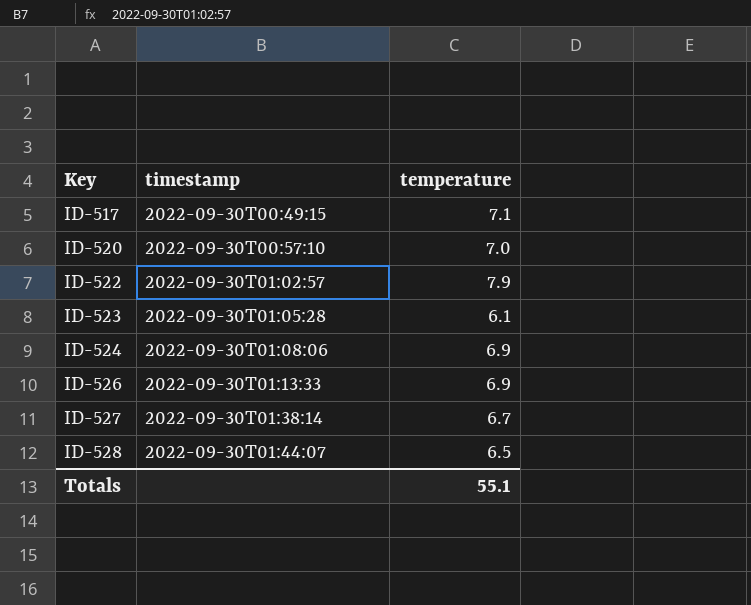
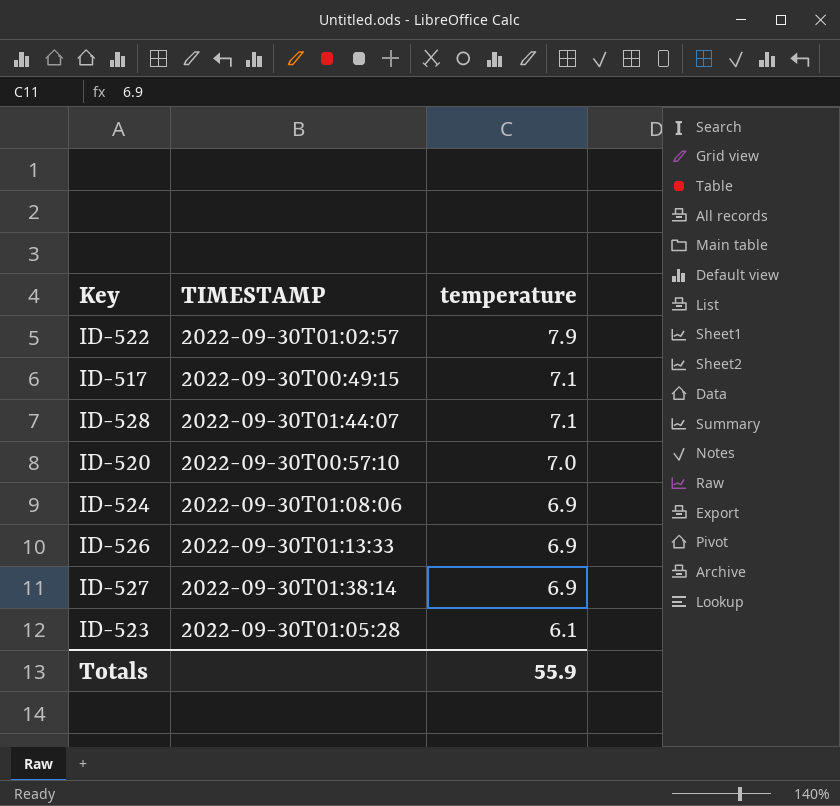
row order: Key ascending -> temperature descending
column name: timestamp -> TIMESTAMP
ID-528 | temperature: 6.5 -> 7.1
ID-527 | temperature: 6.7 -> 6.9
Totals | temperature: 55.1 -> 55.9

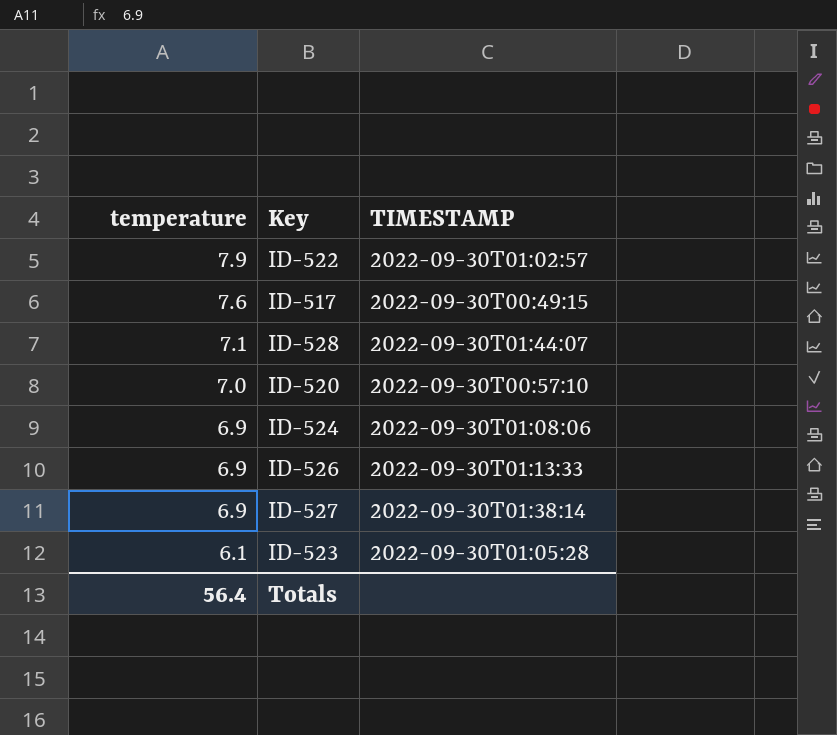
column temperature | position: 3 -> 1
ID-517 | temperature: 7.1 -> 7.6
Totals | temperature: 55.9 -> 56.4

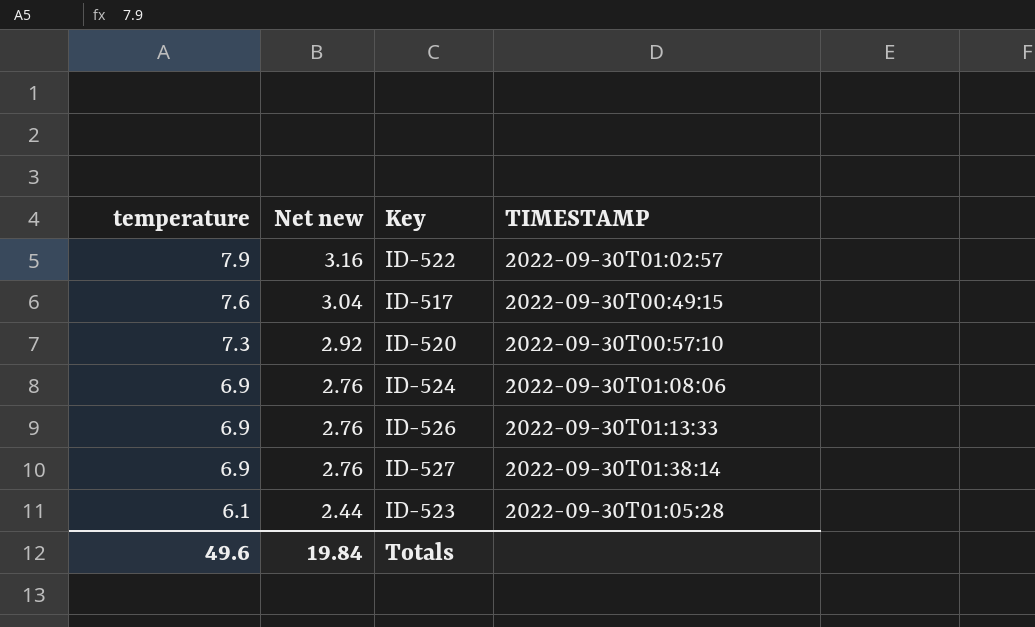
column Net new | formula: none -> [temperature] * 0.4
row ID-528: 7.1 | 2022-09-30T01:44:07 -> none
ID-520 | temperature: 7.0 -> 7.3
Totals | temperature: 56.4 -> 49.6

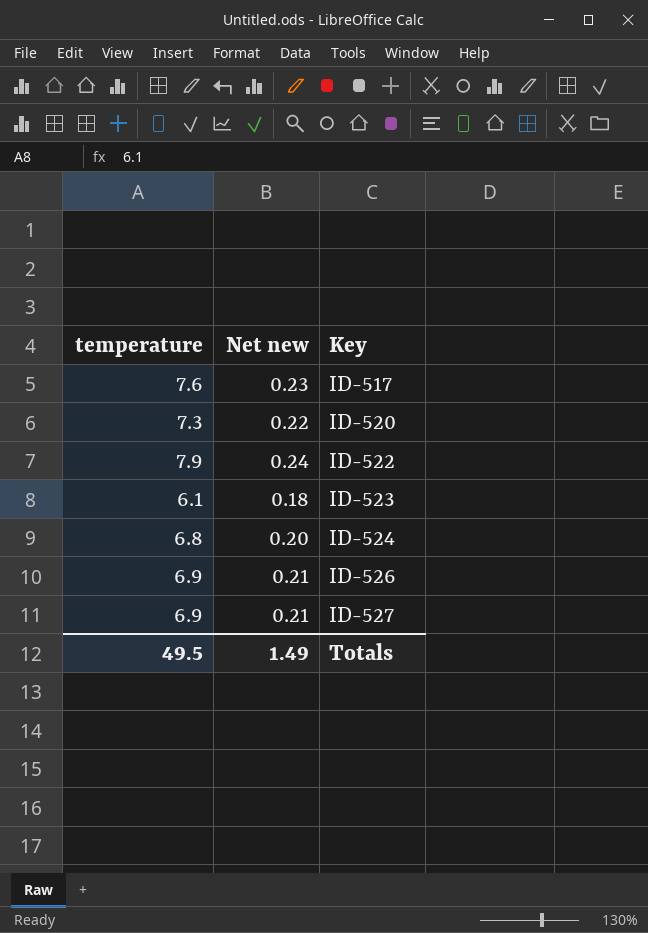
row order: temperature descending -> Key ascending
column TIMESTAMP | position: 4 -> none
column Net new | formula: [temperature] * 0.4 -> [temperature] * 0.03
ID-524 | temperature: 6.9 -> 6.8
Totals | temperature: 49.6 -> 49.5
Totals | Net new: 19.84 -> 1.49

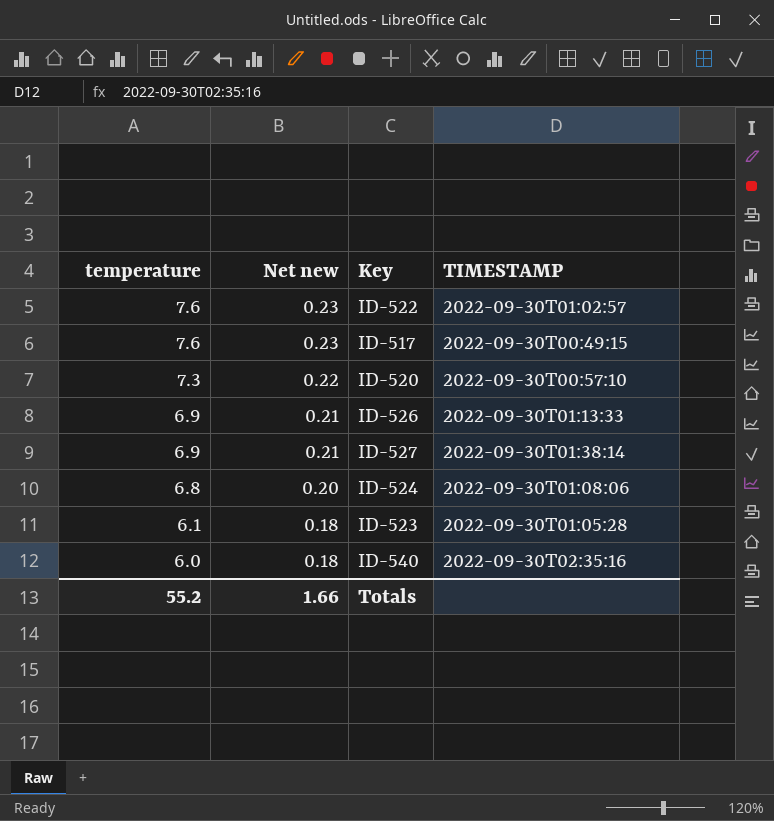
row order: Key ascending -> temperature descending
column TIMESTAMP | position: none -> 4
ID-522 | temperature: 7.9 -> 7.6
ID-522 | Net new: 0.24 -> 0.23
row ID-540: none -> 6.0 | 0.18 | 2022-09-30T02:35:16
Totals | temperature: 49.5 -> 55.2
Totals | Net new: 1.49 -> 1.66

